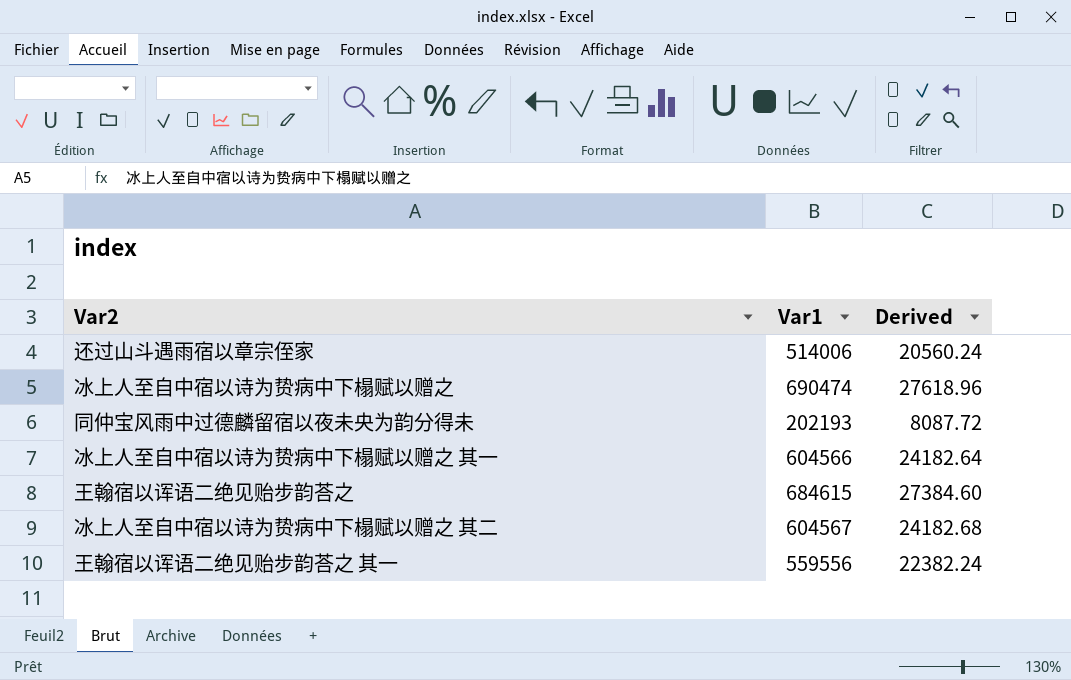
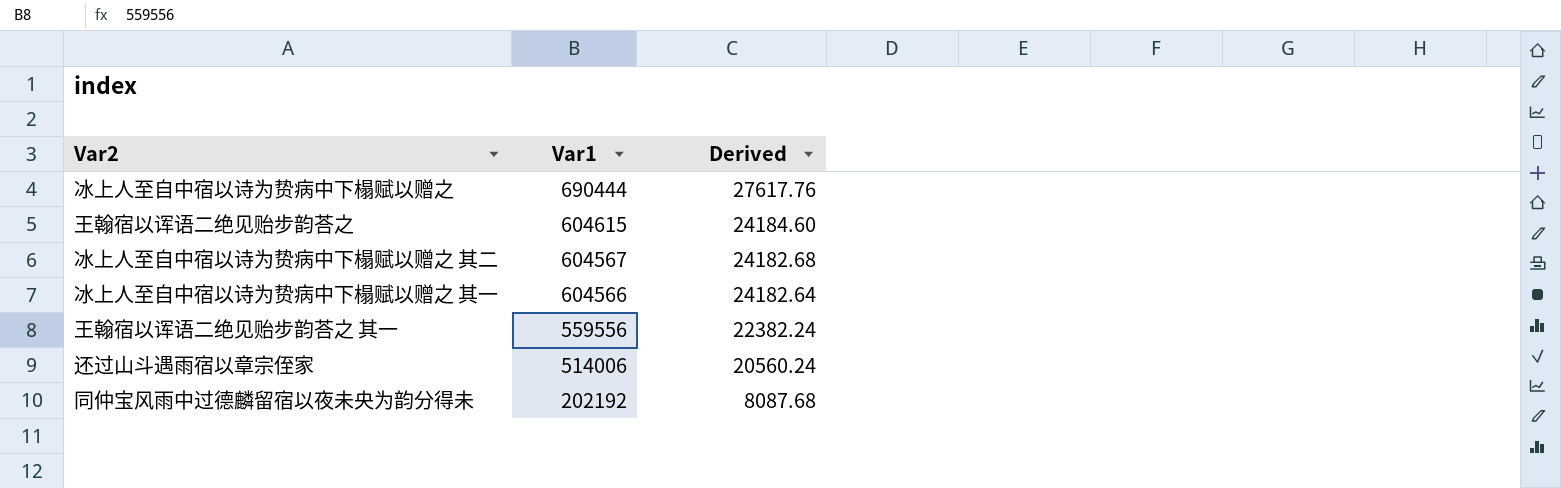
row order: none -> Var1 descending
冰上人至自中宿以诗为贽病中下榻赋以赠之 | Var1: 690474 -> 690444
冰上人至自中宿以诗为贽病中下榻赋以赠之 | Derived: 27618.96 -> 27617.76
王翰宿以诨语二绝见贻步韵荅之 | Var1: 684615 -> 604615
王翰宿以诨语二绝见贻步韵荅之 | Derived: 27384.60 -> 24184.60
同仲宝风雨中过德麟留宿以夜未央为韵分得未 | Var1: 202193 -> 202192
同仲宝风雨中过德麟留宿以夜未央为韵分得未 | Derived: 8087.72 -> 8087.68

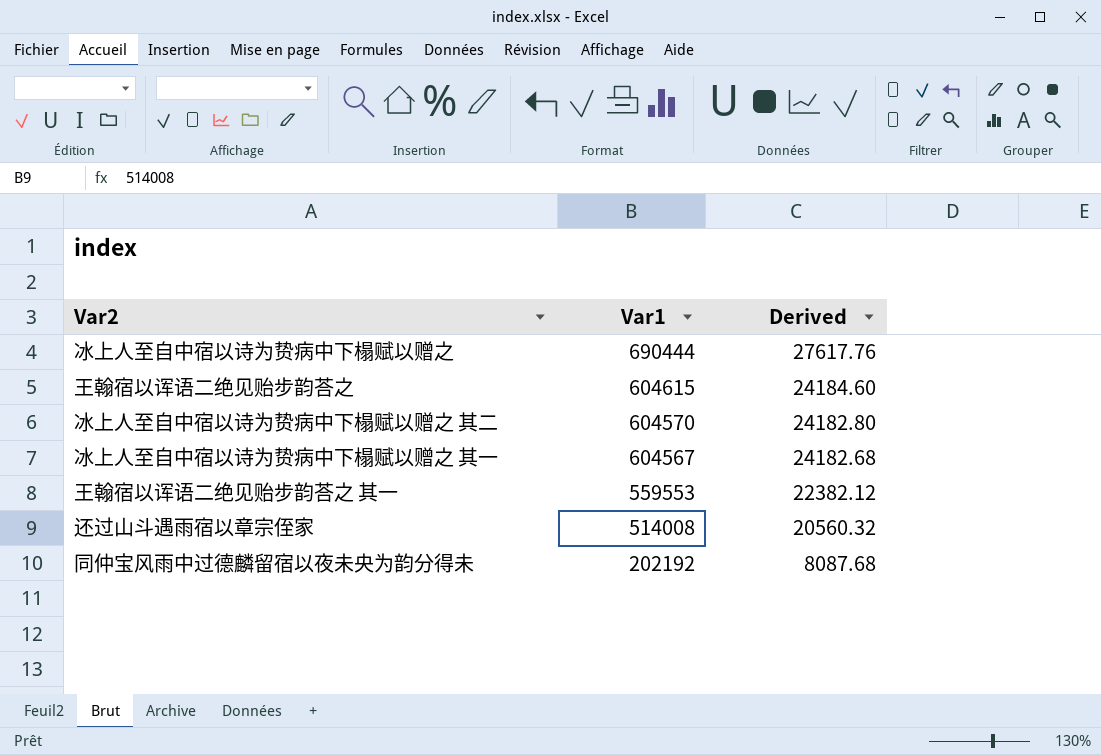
冰上人至自中宿以诗为贽病中下榻赋以赠之 其二 | Var1: 604567 -> 604570
冰上人至自中宿以诗为贽病中下榻赋以赠之 其二 | Derived: 24182.68 -> 24182.80
冰上人至自中宿以诗为贽病中下榻赋以赠之 其一 | Var1: 604566 -> 604567
冰上人至自中宿以诗为贽病中下榻赋以赠之 其一 | Derived: 24182.64 -> 24182.68
王翰宿以诨语二绝见贻步韵荅之 其一 | Var1: 559556 -> 559553
王翰宿以诨语二绝见贻步韵荅之 其一 | Derived: 22382.24 -> 22382.12
还过山斗遇雨宿以章宗侄家 | Var1: 514006 -> 514008
还过山斗遇雨宿以章宗侄家 | Derived: 20560.24 -> 20560.32

